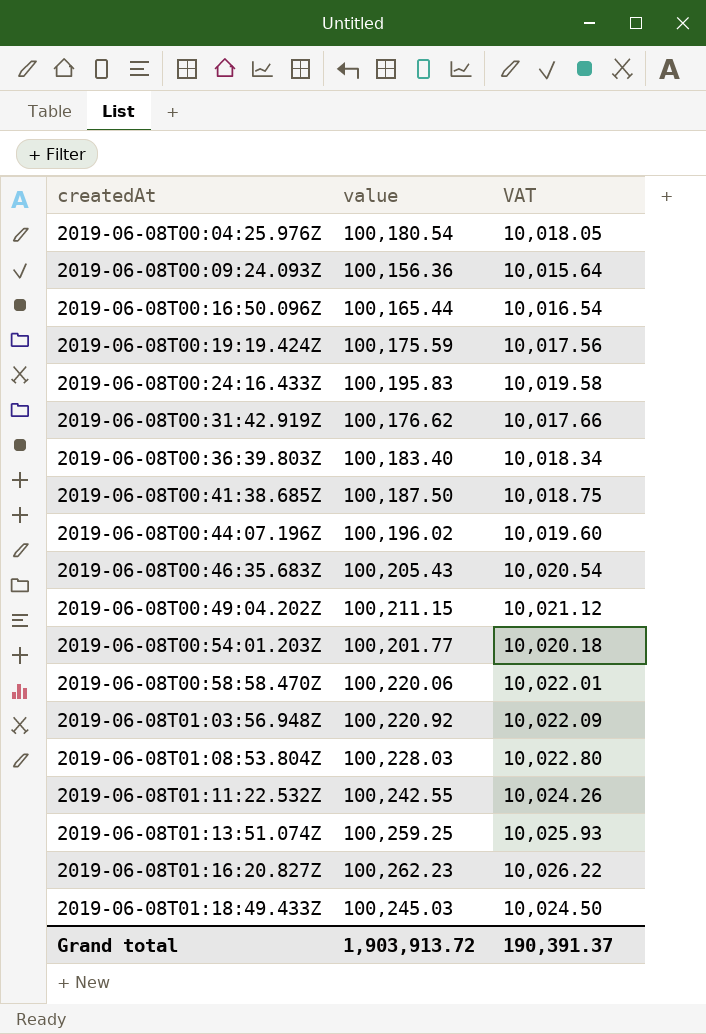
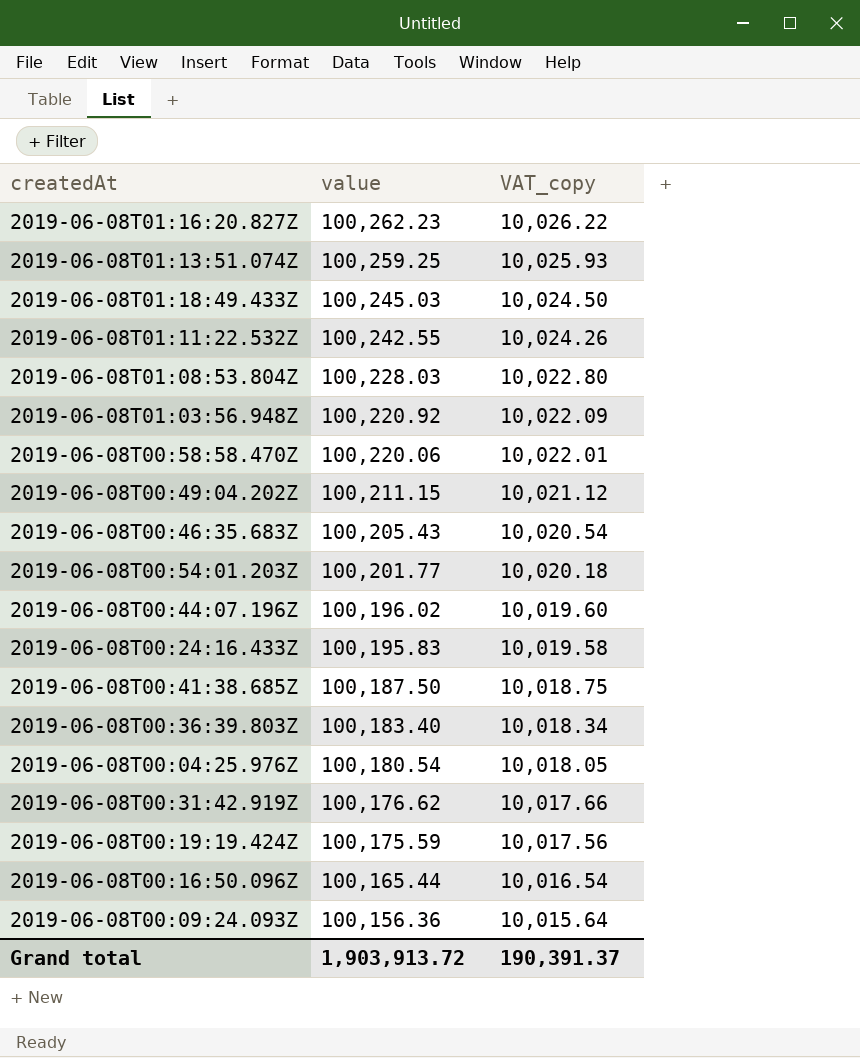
row order: createdAt ascending -> value descending
column name: VAT -> VAT_copy

